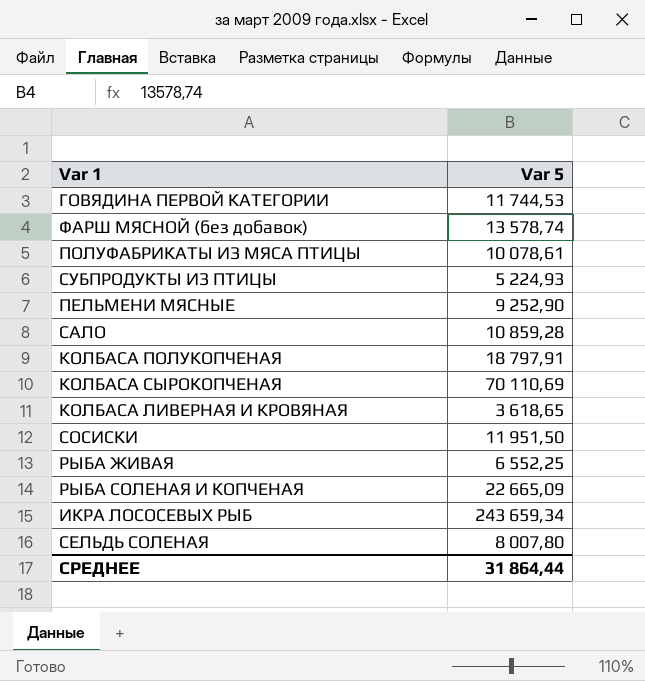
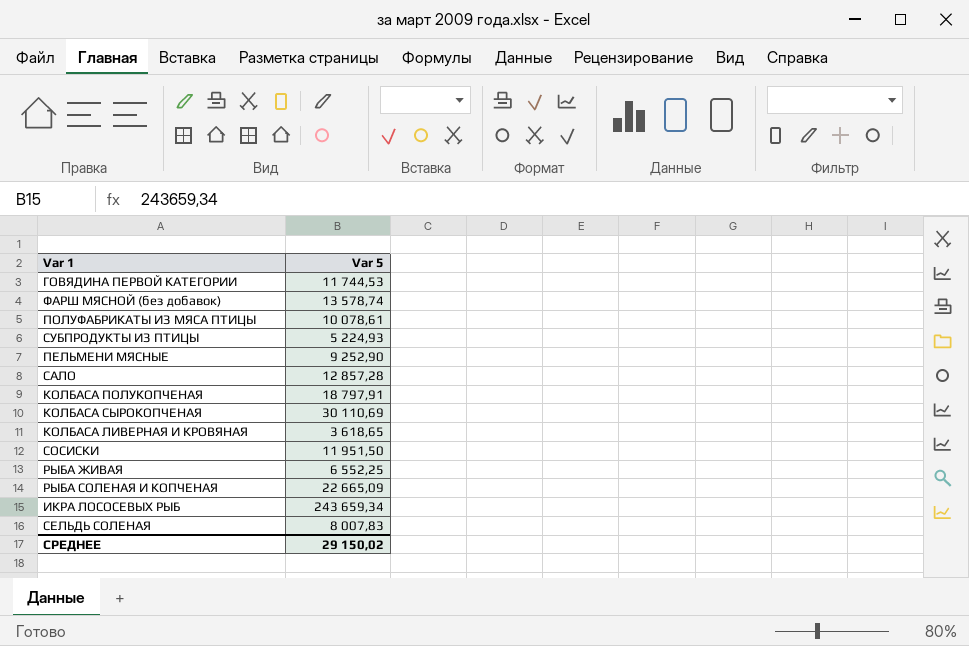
САЛО | Var 5: 10 859,28 -> 12 857,28
КОЛБАСА СЫРОКОПЧЕНАЯ | Var 5: 70 110,69 -> 30 110,69
СЕЛЬДЬ СОЛЕНАЯ | Var 5: 8 007,80 -> 8 007,83
СРЕДНЕЕ | Var 5: 31 864,44 -> 29 150,02

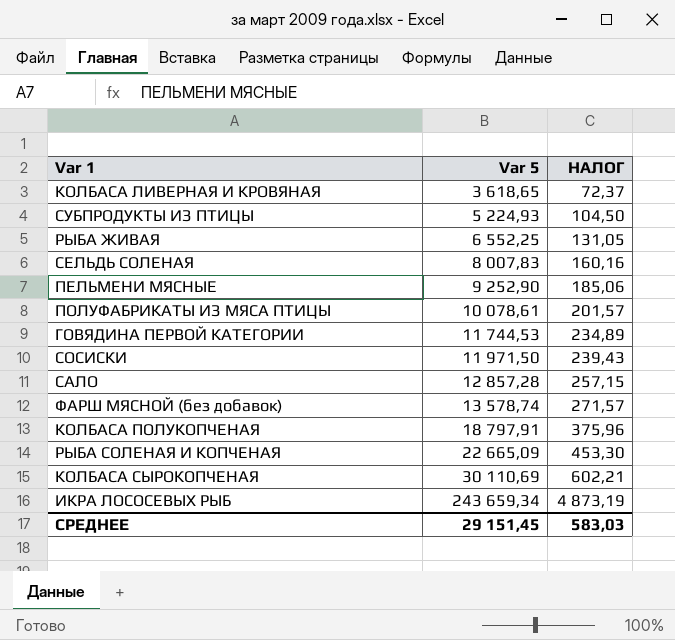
row order: none -> Var 5 ascending
column НАЛОГ | formula: none -> [Var 5] * 0,02
СОСИСКИ | Var 5: 11 951,50 -> 11 971,50
СРЕДНЕЕ | Var 5: 29 150,02 -> 29 151,45

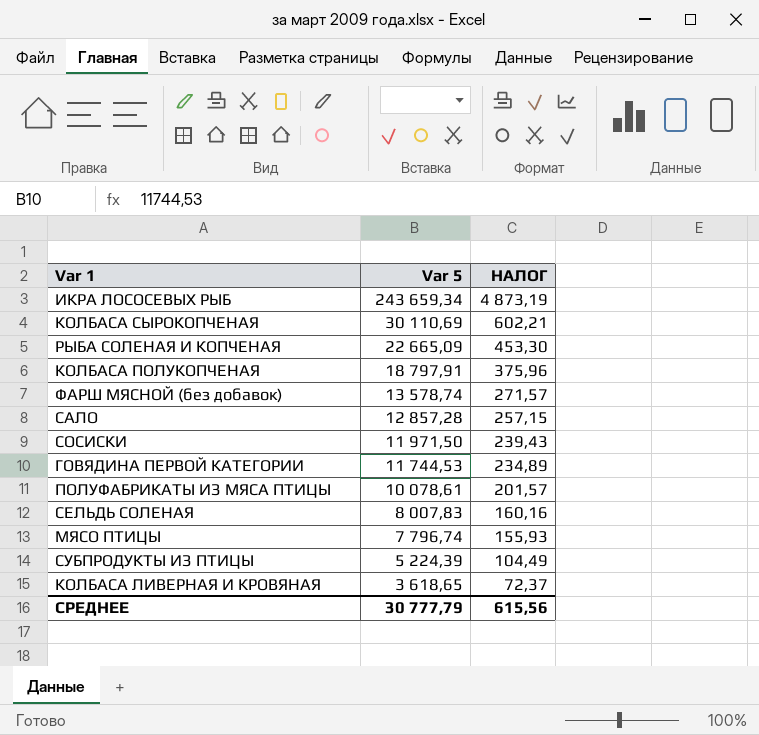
row order: Var 5 ascending -> Var 5 descending
row РЫБА ЖИВАЯ: 6 552,25 | 131,05 -> none
row ПЕЛЬМЕНИ МЯСНЫЕ: 9 252,90 | 185,06 -> none
row МЯСО ПТИЦЫ: none -> 7 796,74 | 155,93
СУБПРОДУКТЫ ИЗ ПТИЦЫ | Var 5: 5 224,93 -> 5 224,39
СУБПРОДУКТЫ ИЗ ПТИЦЫ | НАЛОГ: 104,50 -> 104,49
СРЕДНЕЕ | Var 5: 29 151,45 -> 30 777,79
СРЕДНЕЕ | НАЛОГ: 583,03 -> 615,56

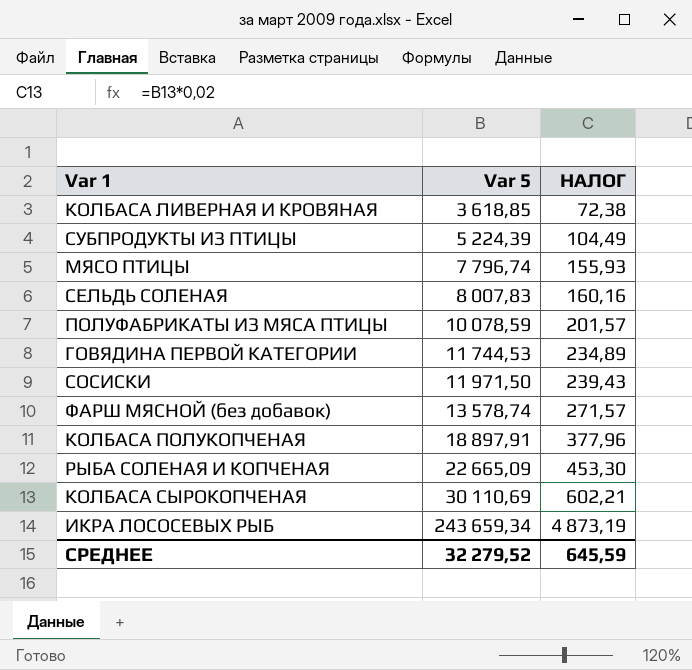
row order: Var 5 descending -> Var 5 ascending
row САЛО: 12 857,28 | 257,15 -> none
КОЛБАСА ЛИВЕРНАЯ И КРОВЯНАЯ | Var 5: 3 618,65 -> 3 618,85
КОЛБАСА ЛИВЕРНАЯ И КРОВЯНАЯ | НАЛОГ: 72,37 -> 72,38
ПОЛУФАБРИКАТЫ ИЗ МЯСА ПТИЦЫ | Var 5: 10 078,61 -> 10 078,59
КОЛБАСА ПОЛУКОПЧЕНАЯ | Var 5: 18 797,91 -> 18 897,91
КОЛБАСА ПОЛУКОПЧЕНАЯ | НАЛОГ: 375,96 -> 377,96
СРЕДНЕЕ | Var 5: 30 777,79 -> 32 279,52
СРЕДНЕЕ | НАЛОГ: 615,56 -> 645,59

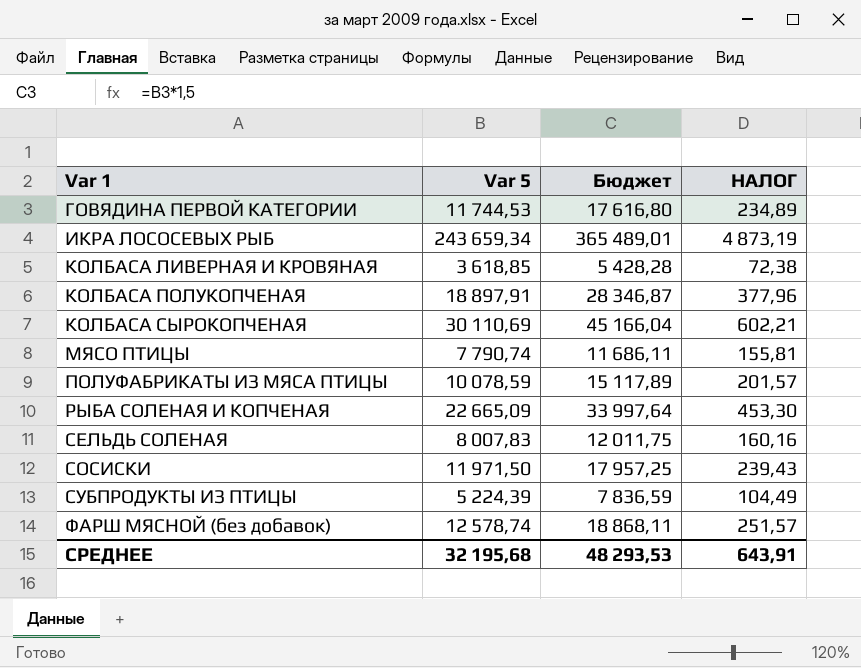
row order: Var 5 ascending -> Var 1 ascending
column Бюджет | formula: none -> [Var 5] * 1,5
МЯСО ПТИЦЫ | Var 5: 7 796,74 -> 7 790,74
МЯСО ПТИЦЫ | НАЛОГ: 155,93 -> 155,81
ФАРШ МЯСНОЙ (без добавок) | Var 5: 13 578,74 -> 12 578,74
ФАРШ МЯСНОЙ (без добавок) | НАЛОГ: 271,57 -> 251,57
СРЕДНЕЕ | Var 5: 32 279,52 -> 32 195,68
СРЕДНЕЕ | НАЛОГ: 645,59 -> 643,91

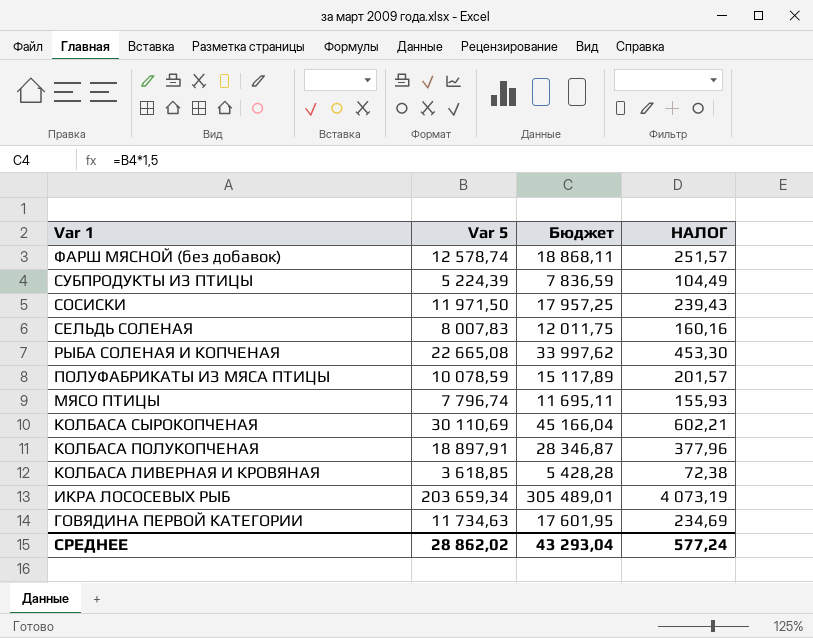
row order: Var 1 ascending -> Var 1 descending
РЫБА СОЛЕНАЯ И КОПЧЕНАЯ | Var 5: 22 665,09 -> 22 665,08
РЫБА СОЛЕНАЯ И КОПЧЕНАЯ | Бюджет: 33 997,64 -> 33 997,62
МЯСО ПТИЦЫ | Var 5: 7 790,74 -> 7 796,74
МЯСО ПТИЦЫ | Бюджет: 11 686,11 -> 11 695,11
МЯСО ПТИЦЫ | НАЛОГ: 155,81 -> 155,93
ИКРА ЛОСОСЕВЫХ РЫБ | Var 5: 243 659,34 -> 203 659,34
ИКРА ЛОСОСЕВЫХ РЫБ | Бюджет: 365 489,01 -> 305 489,01
ИКРА ЛОСОСЕВЫХ РЫБ | НАЛОГ: 4 873,19 -> 4 073,19
ГОВЯДИНА ПЕРВОЙ КАТЕГОРИИ | Var 5: 11 744,53 -> 11 734,63
ГОВЯДИНА ПЕРВОЙ КАТЕГОРИИ | Бюджет: 17 616,80 -> 17 601,95
ГОВЯДИНА ПЕРВОЙ КАТЕГОРИИ | НАЛОГ: 234,89 -> 234,69
СРЕДНЕЕ | Var 5: 32 195,68 -> 28 862,02
СРЕДНЕЕ | Бюджет: 48 293,53 -> 43 293,04
СРЕДНЕЕ | НАЛОГ: 643,91 -> 577,24

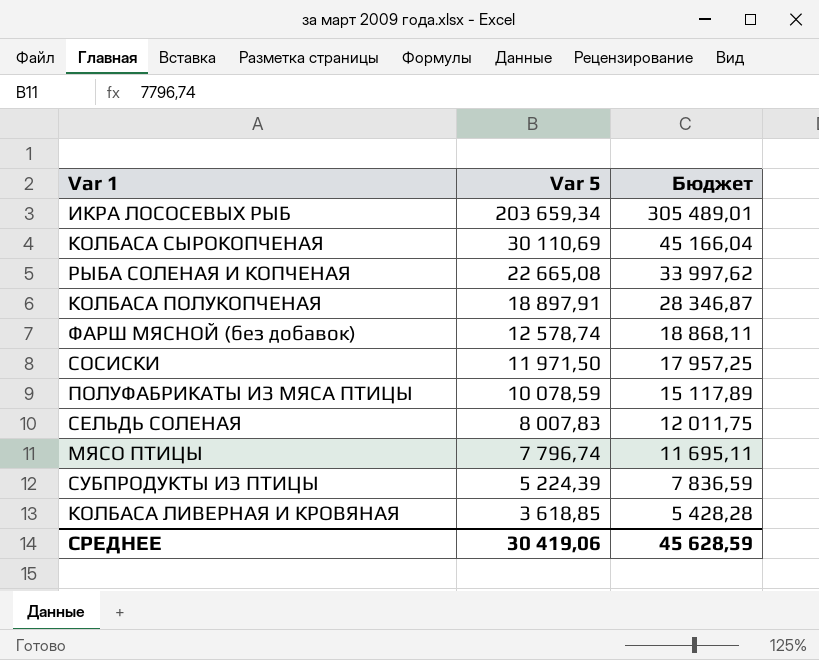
row order: Var 1 descending -> Var 5 descending
column НАЛОГ | formula: [Var 5] * 0,02 -> none
row ГОВЯДИНА ПЕРВОЙ КАТЕГОРИИ: 11 734,63 | 17 601,95 | 234,69 -> none
СРЕДНЕЕ | Var 5: 28 862,02 -> 30 419,06
СРЕДНЕЕ | Бюджет: 43 293,04 -> 45 628,59

